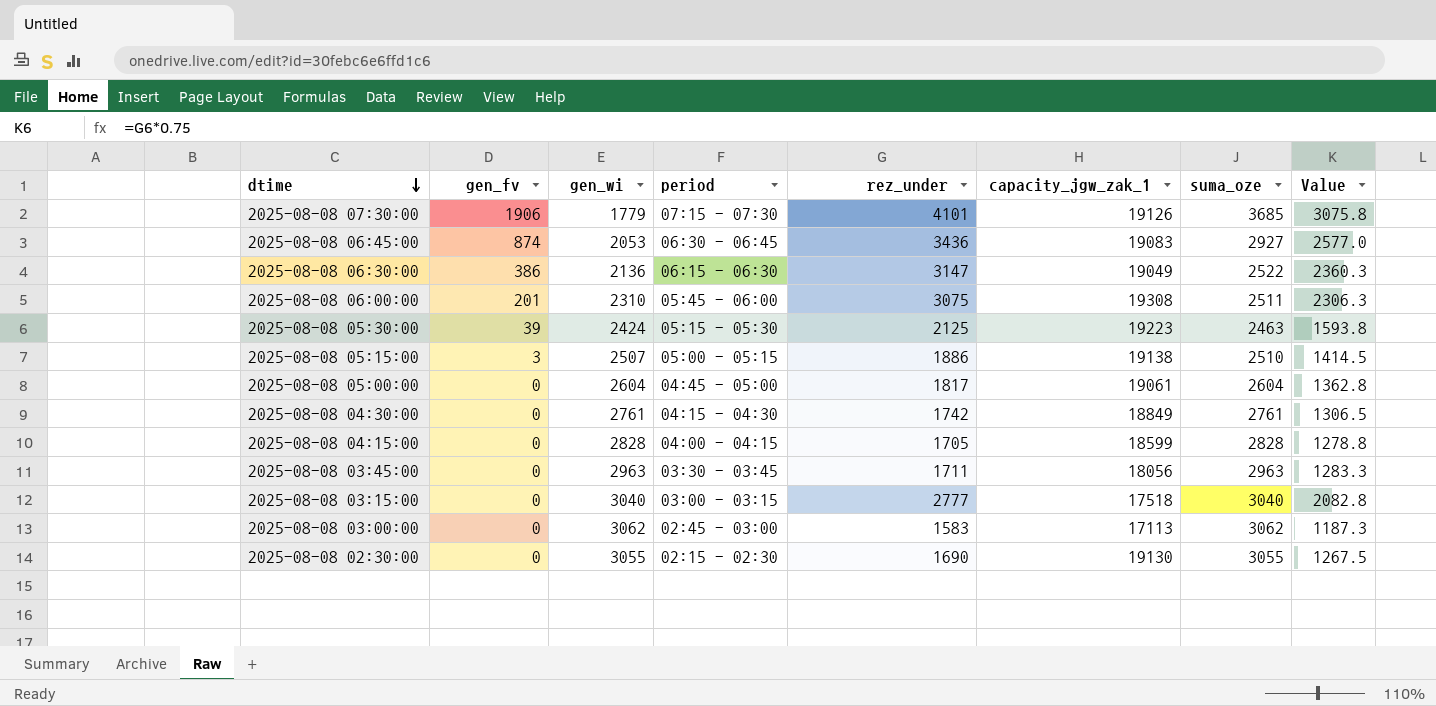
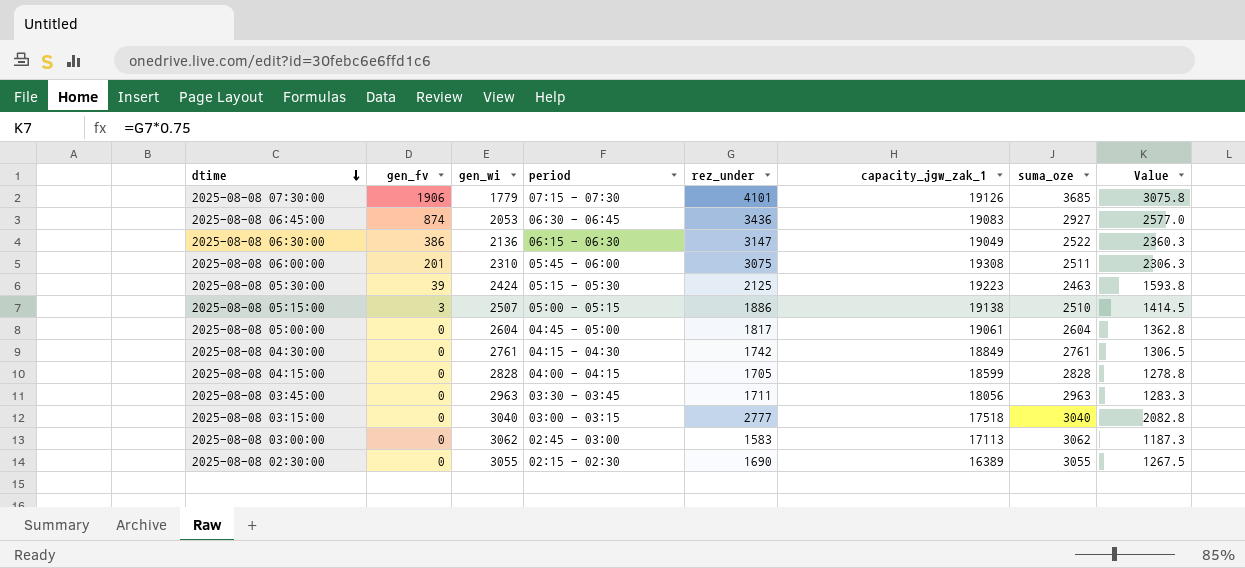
2025-08-08 02:30:00 | capacity_jgw_zak_1: 19130 -> 16389

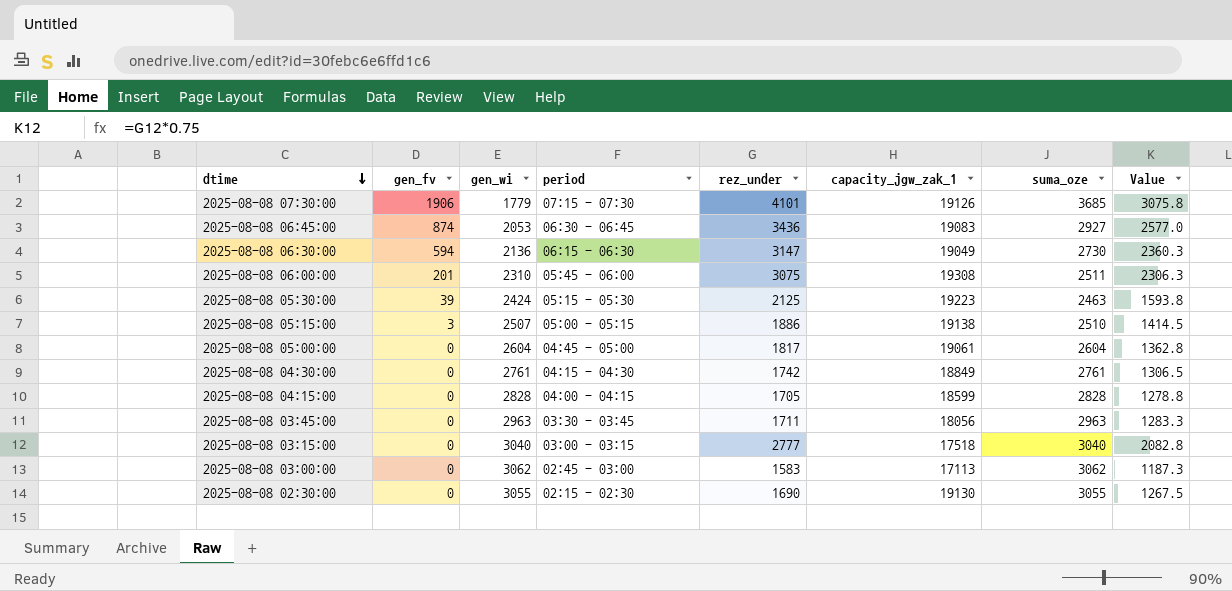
2025-08-08 06:30:00 | gen_fv: 386 -> 594
2025-08-08 06:30:00 | suma_oze: 2522 -> 2730
2025-08-08 02:30:00 | capacity_jgw_zak_1: 16389 -> 19130

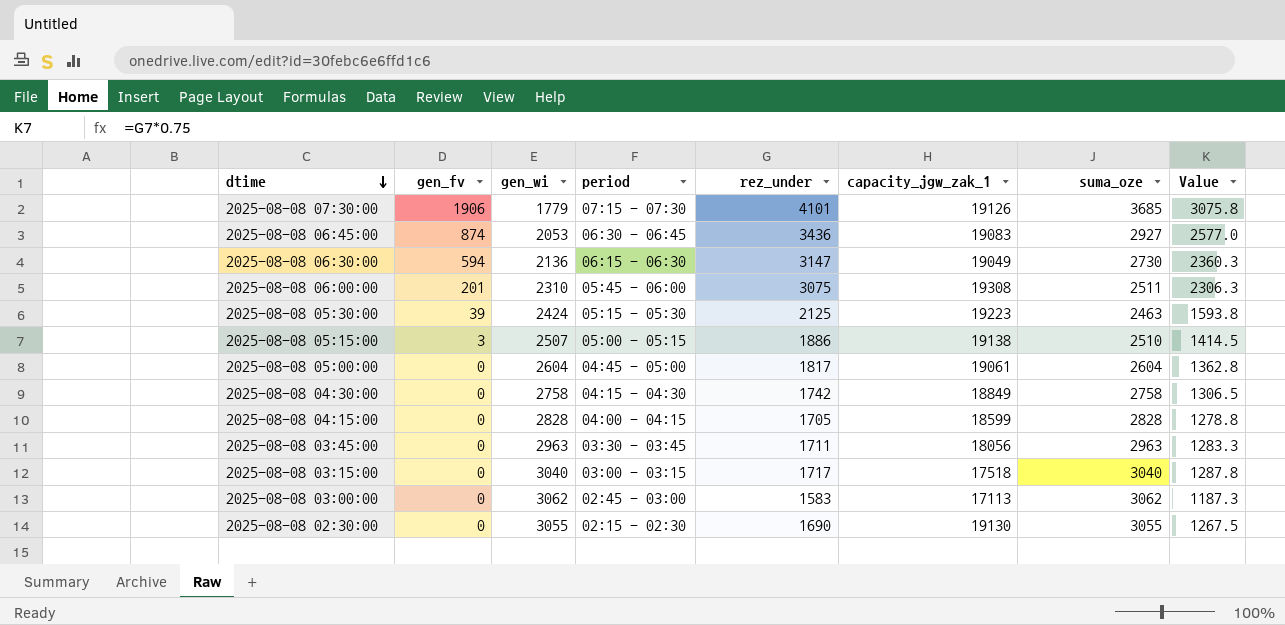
2025-08-08 04:30:00 | gen_wi: 2761 -> 2758
2025-08-08 04:30:00 | suma_oze: 2761 -> 2758
2025-08-08 03:15:00 | rez_under: 2777 -> 1717
2025-08-08 03:15:00 | Value: 2082.8 -> 1287.8

